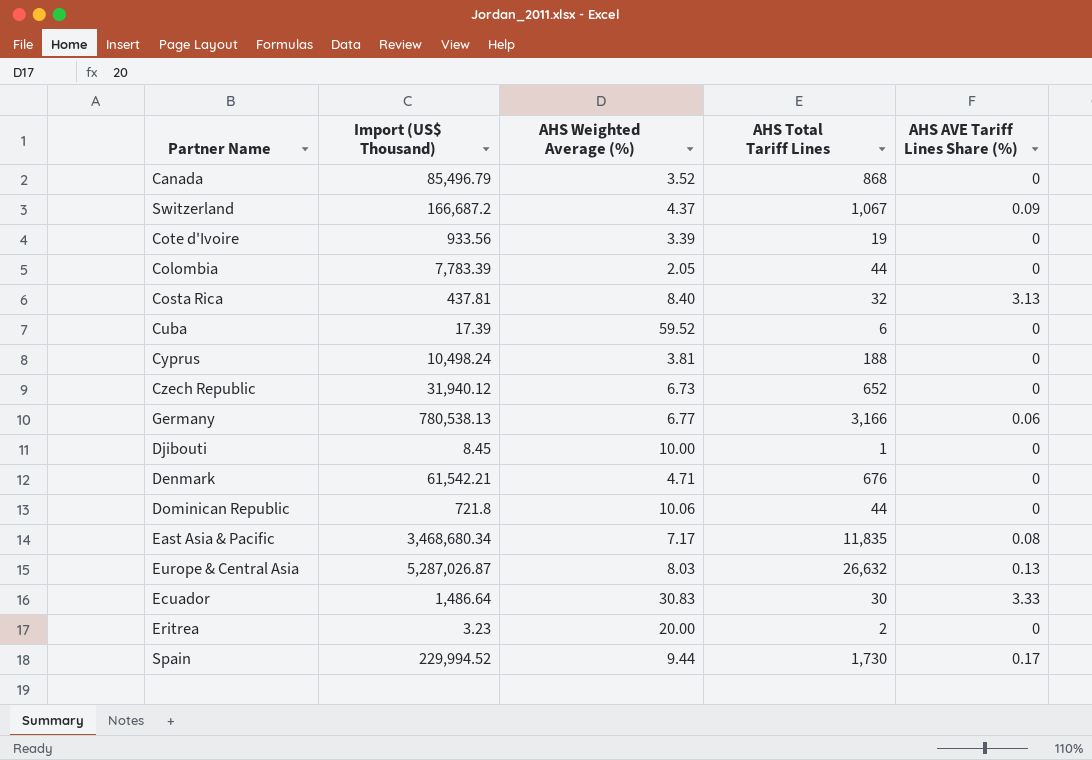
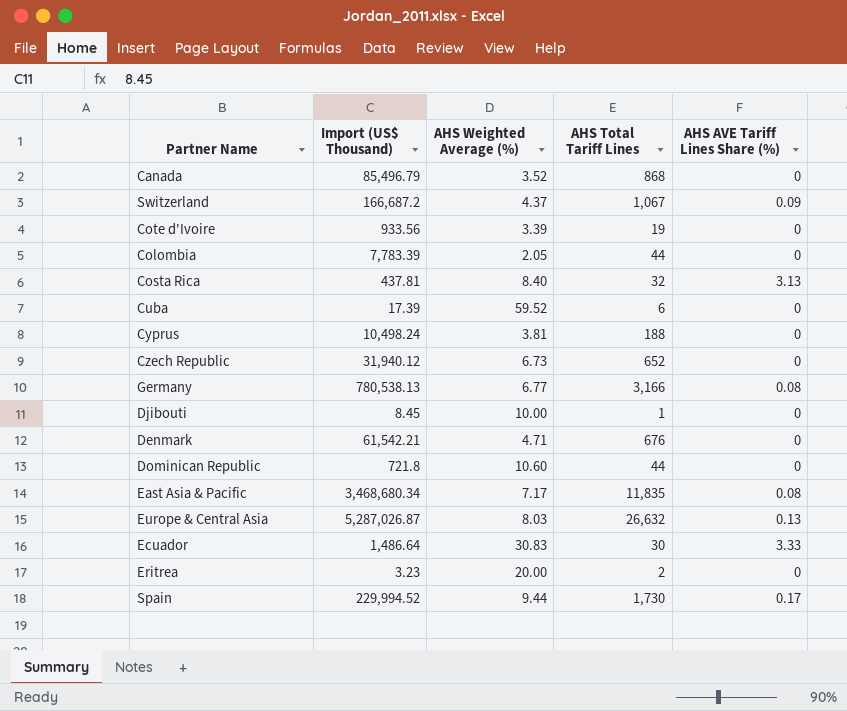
Germany | AHS AVE Tariff Lines Share (%): 0.06 -> 0.08
Dominican Republic | AHS Weighted Average (%): 10.06 -> 10.60

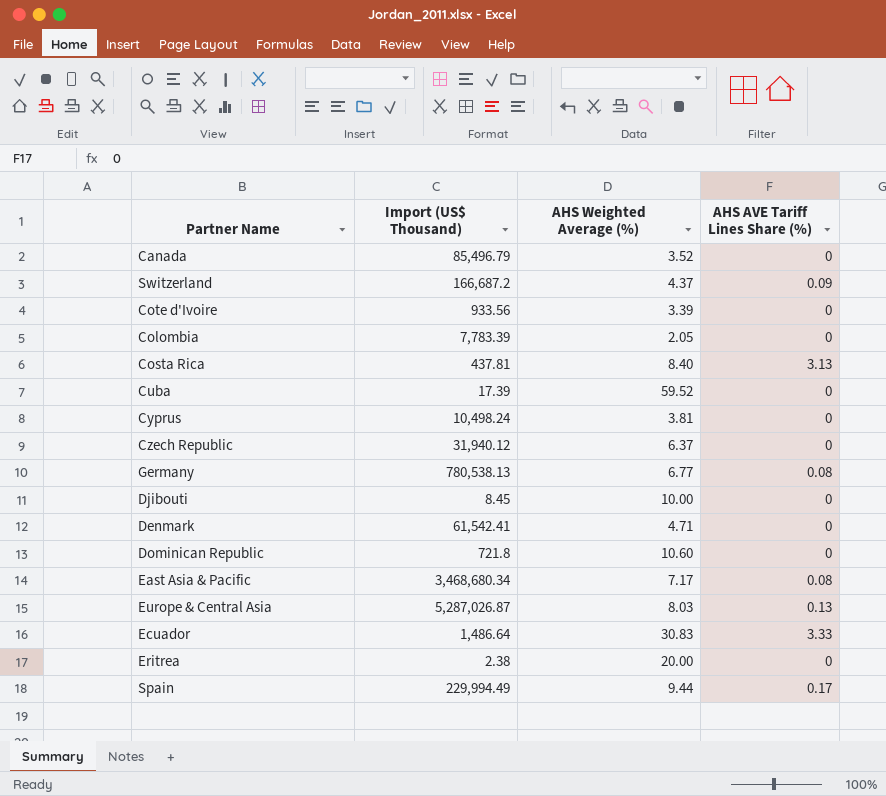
column AHS Total Tariff Lines | position: 4 -> none
Czech Republic | AHS Weighted Average (%): 6.73 -> 6.37
Denmark | Import (US$ Thousand): 61,542.21 -> 61,542.41
Eritrea | Import (US$ Thousand): 3.23 -> 2.38
Spain | Import (US$ Thousand): 229,994.52 -> 229,994.49

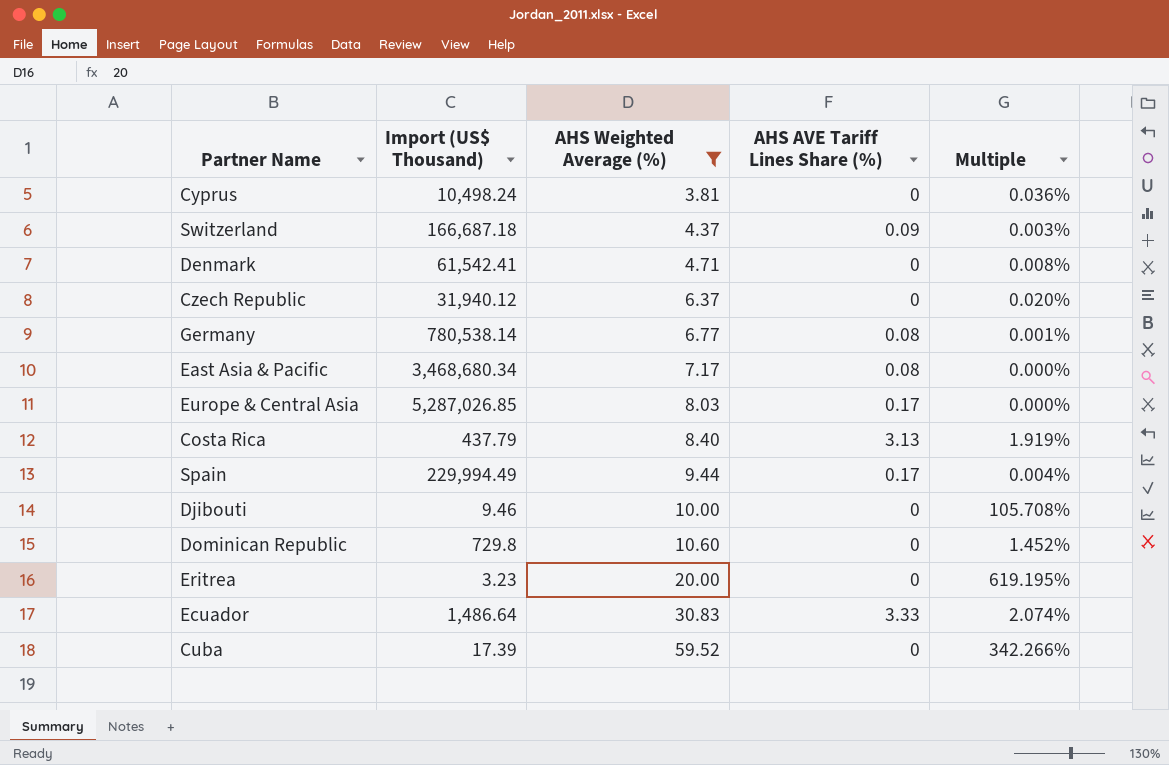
filter: none -> AHS Weighted Average (%) >= 3.81
row order: none -> AHS Weighted Average (%) ascending
column Multiple | formula: none -> [AHS Weighted Average (%)] / [Import (US$ Thousand)]
Switzerland | Import (US$ Thousand): 166,687.2 -> 166,687.18
Germany | Import (US$ Thousand): 780,538.13 -> 780,538.14
Europe & Central Asia | Import (US$ Thousand): 5,287,026.87 -> 5,287,026.85
Europe & Central Asia | AHS AVE Tariff Lines Share (%): 0.13 -> 0.17
Costa Rica | Import (US$ Thousand): 437.81 -> 437.79
Djibouti | Import (US$ Thousand): 8.45 -> 9.46
Dominican Republic | Import (US$ Thousand): 721.8 -> 729.8
Eritrea | Import (US$ Thousand): 2.38 -> 3.23

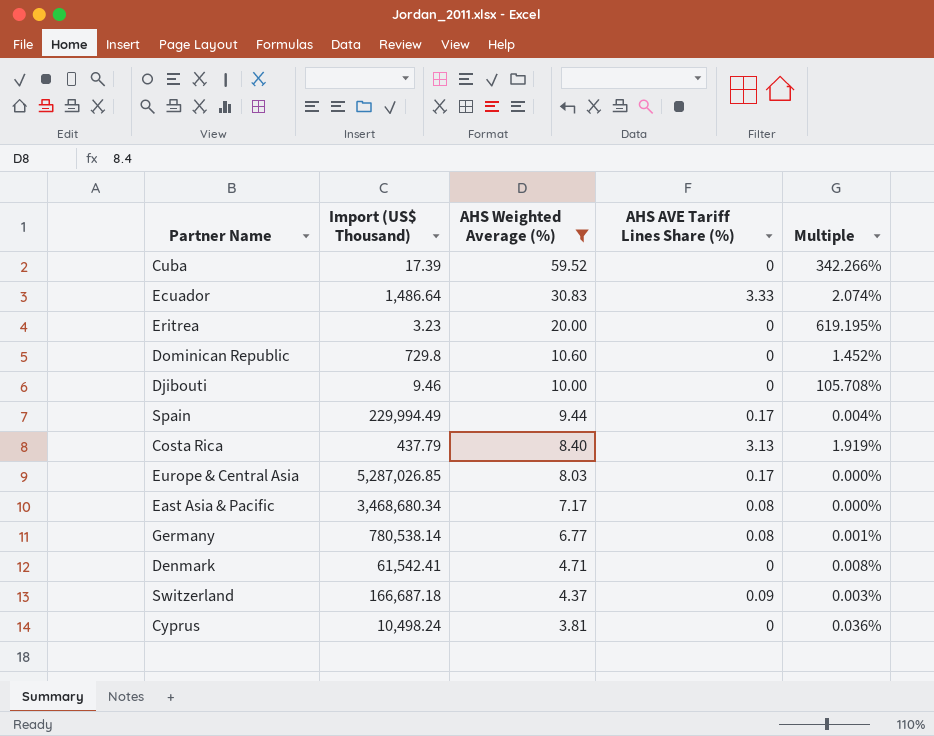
row order: AHS Weighted Average (%) ascending -> AHS Weighted Average (%) descending
row Czech Republic: 31,940.12 | 6.37 | 0 | 0.020% -> none

